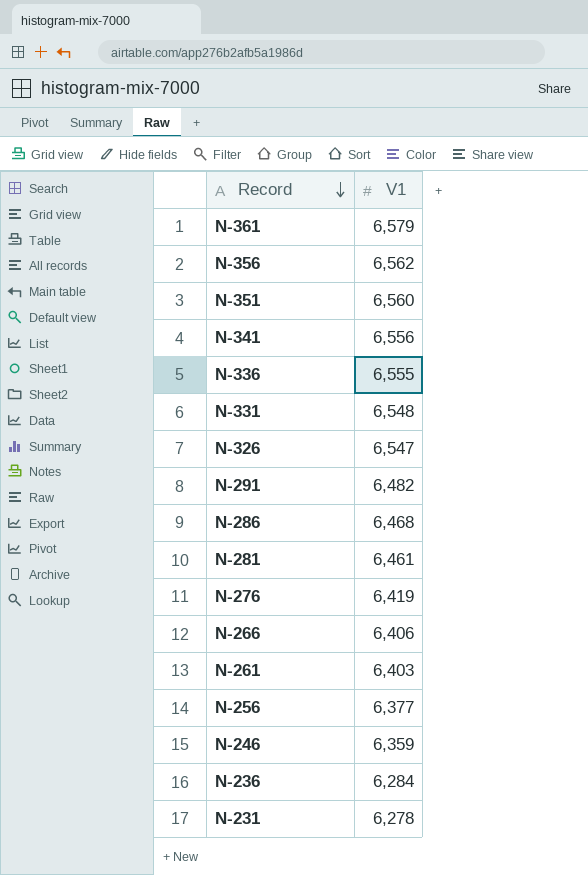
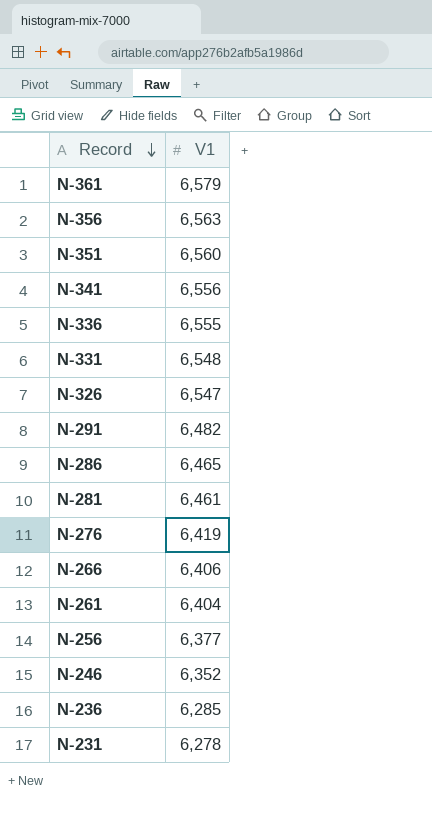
N-356 | V1: 6,562 -> 6,563
N-286 | V1: 6,468 -> 6,465
N-261 | V1: 6,403 -> 6,404
N-246 | V1: 6,359 -> 6,352
N-236 | V1: 6,284 -> 6,285

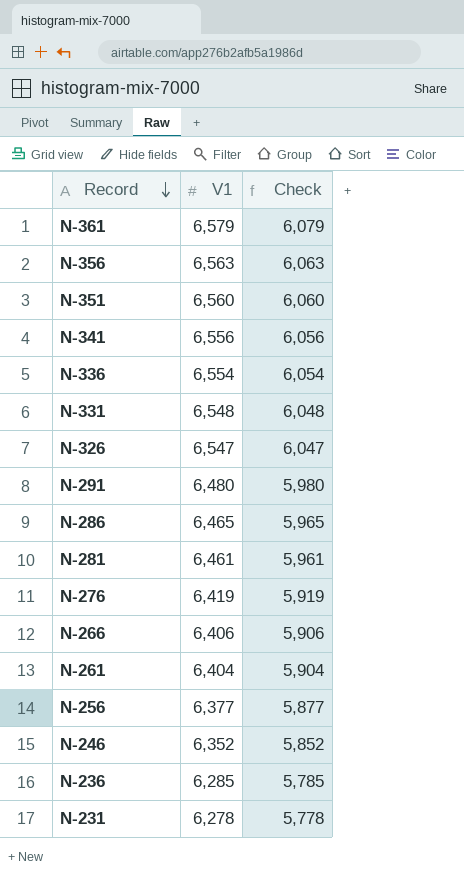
column Check | formula: none -> [V1] - 500
N-336 | V1: 6,555 -> 6,554
N-291 | V1: 6,482 -> 6,480

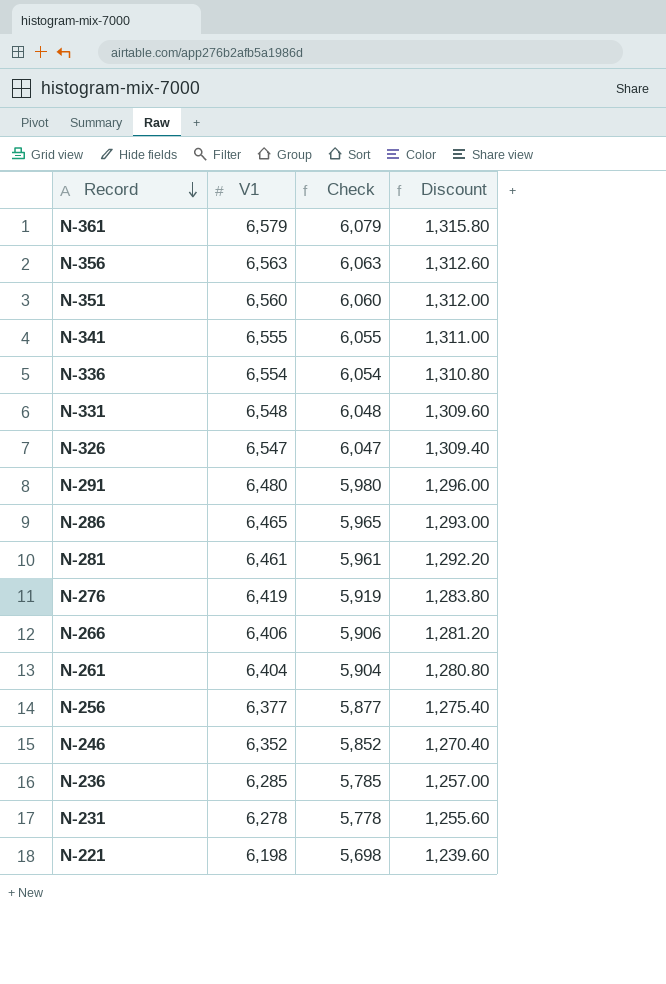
column Discount | formula: none -> [V1] * 0.2
N-341 | V1: 6,556 -> 6,555
N-341 | Check: 6,056 -> 6,055
row N-221: none -> 6,198 | 5,698 | 1,239.60

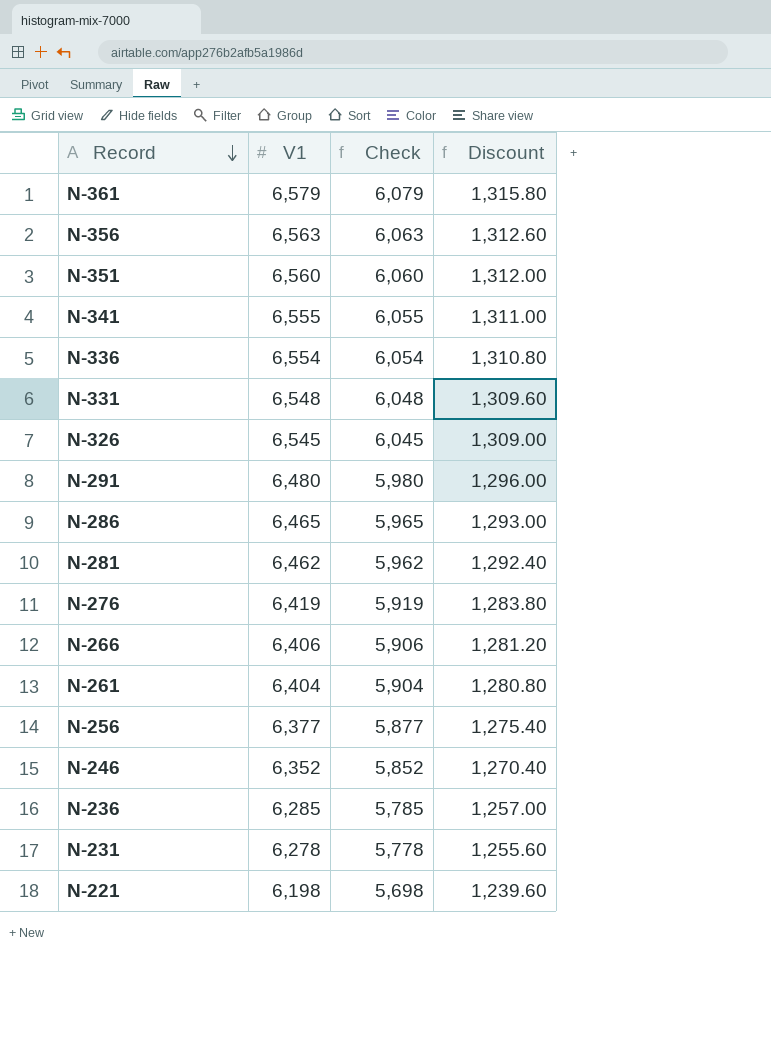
N-326 | V1: 6,547 -> 6,545
N-326 | Check: 6,047 -> 6,045
N-326 | Discount: 1,309.40 -> 1,309.00
N-281 | V1: 6,461 -> 6,462
N-281 | Check: 5,961 -> 5,962
N-281 | Discount: 1,292.20 -> 1,292.40

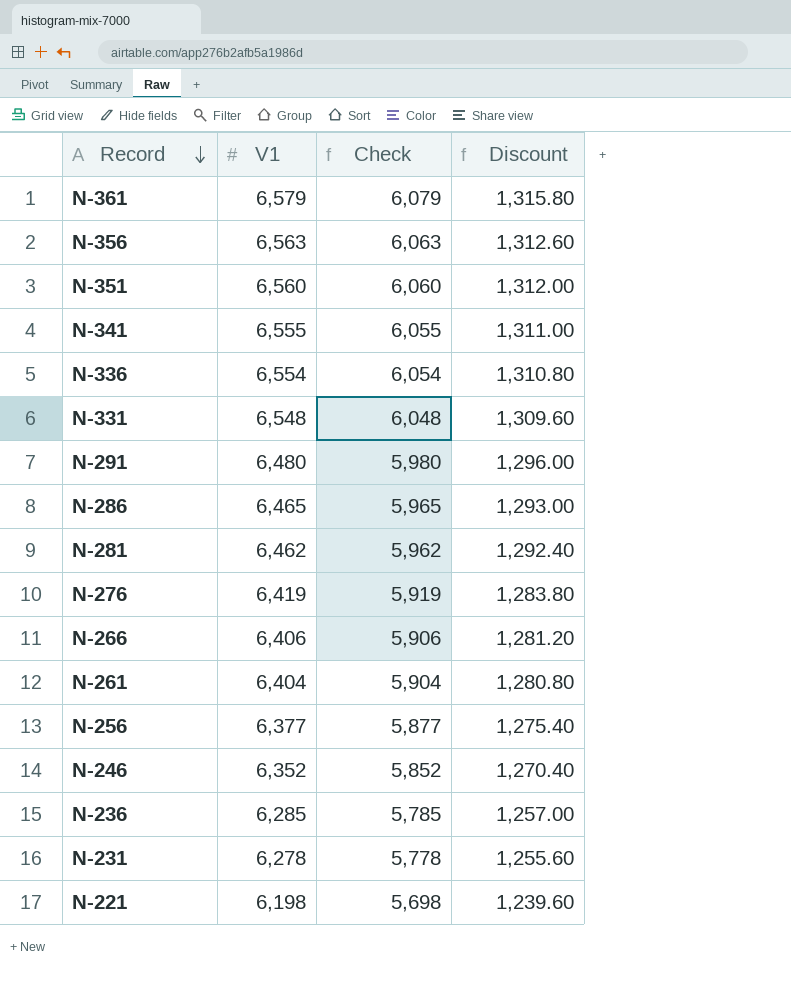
row N-326: 6,545 | 6,045 | 1,309.00 -> none

